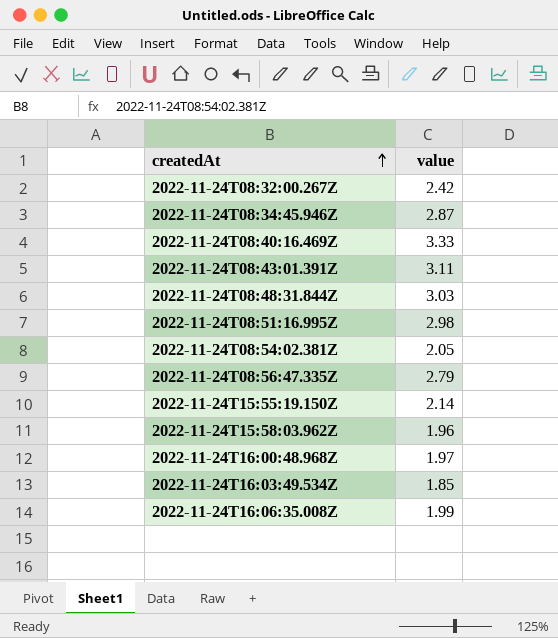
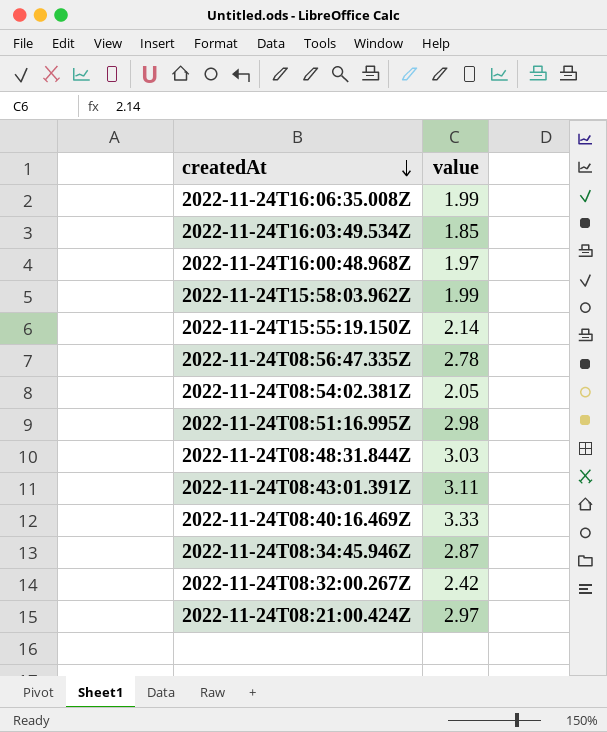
row order: createdAt ascending -> createdAt descending
2022-11-24T15:58:03.962Z | value: 1.96 -> 1.99
2022-11-24T08:56:47.335Z | value: 2.79 -> 2.78
row 2022-11-24T08:21:00.424Z: none -> 2.97

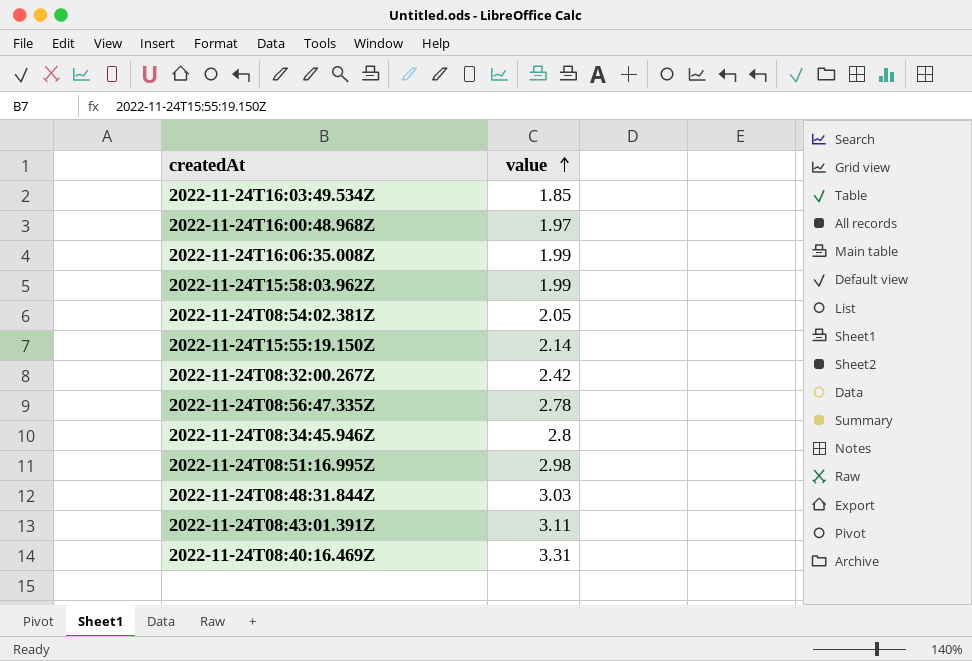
row order: createdAt descending -> value ascending
row 2022-11-24T08:21:00.424Z: 2.97 -> none
2022-11-24T08:34:45.946Z | value: 2.87 -> 2.8
2022-11-24T08:40:16.469Z | value: 3.33 -> 3.31

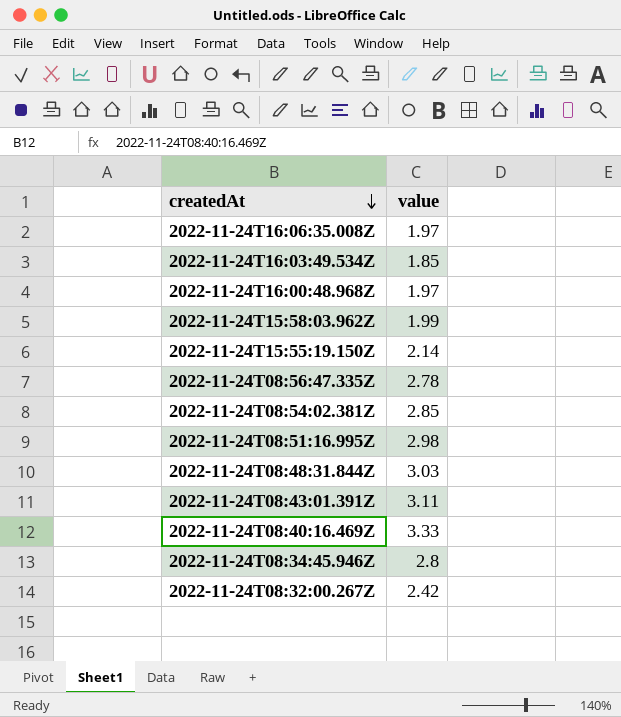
row order: value ascending -> createdAt descending
2022-11-24T16:06:35.008Z | value: 1.99 -> 1.97
2022-11-24T08:54:02.381Z | value: 2.05 -> 2.85
2022-11-24T08:40:16.469Z | value: 3.31 -> 3.33

